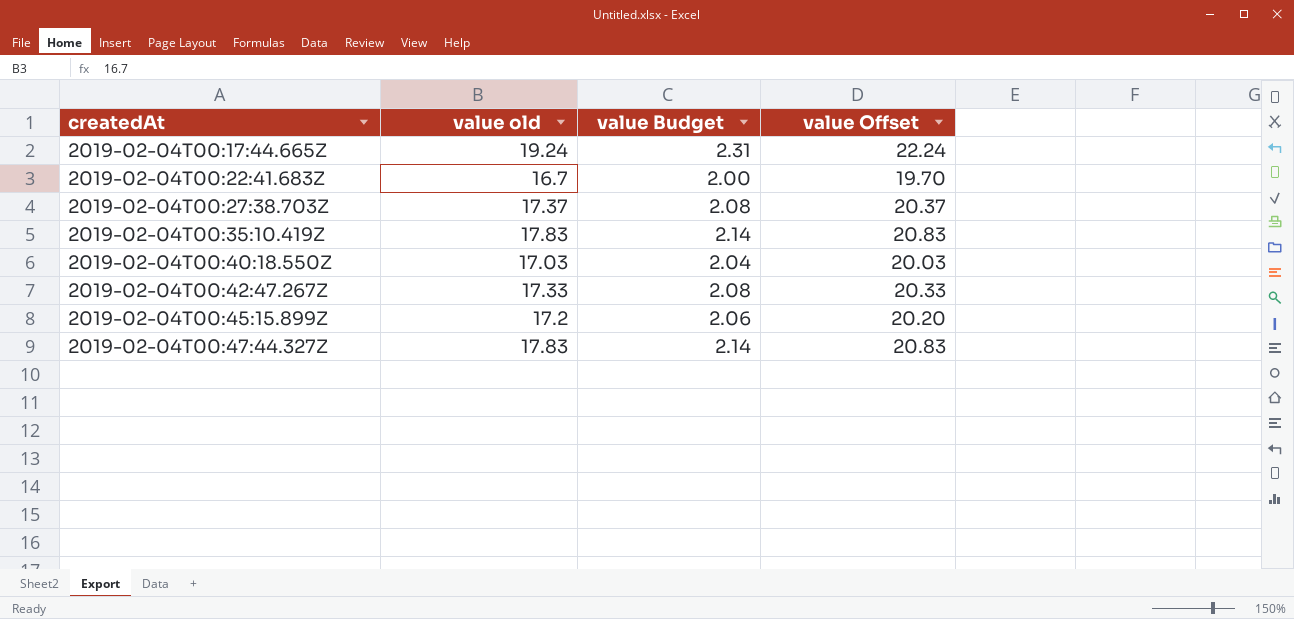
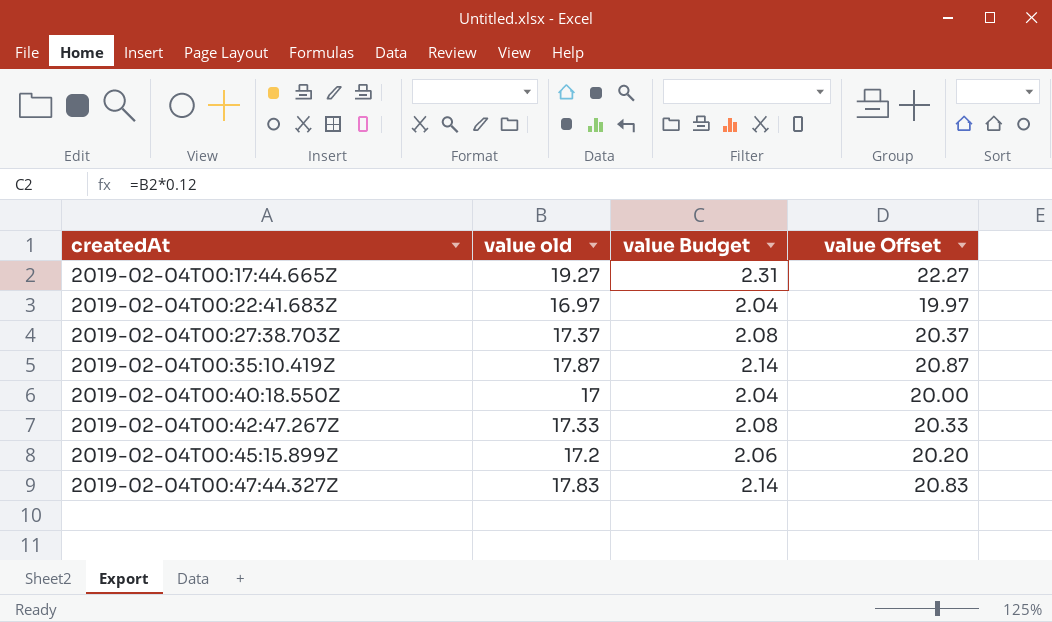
2019-02-04T00:17:44.665Z | value old: 19.24 -> 19.27
2019-02-04T00:17:44.665Z | value Offset: 22.24 -> 22.27
2019-02-04T00:22:41.683Z | value old: 16.7 -> 16.97
2019-02-04T00:22:41.683Z | value Budget: 2.00 -> 2.04
2019-02-04T00:22:41.683Z | value Offset: 19.70 -> 19.97
2019-02-04T00:35:10.419Z | value old: 17.83 -> 17.87
2019-02-04T00:35:10.419Z | value Offset: 20.83 -> 20.87
2019-02-04T00:40:18.550Z | value old: 17.03 -> 17
2019-02-04T00:40:18.550Z | value Offset: 20.03 -> 20.00

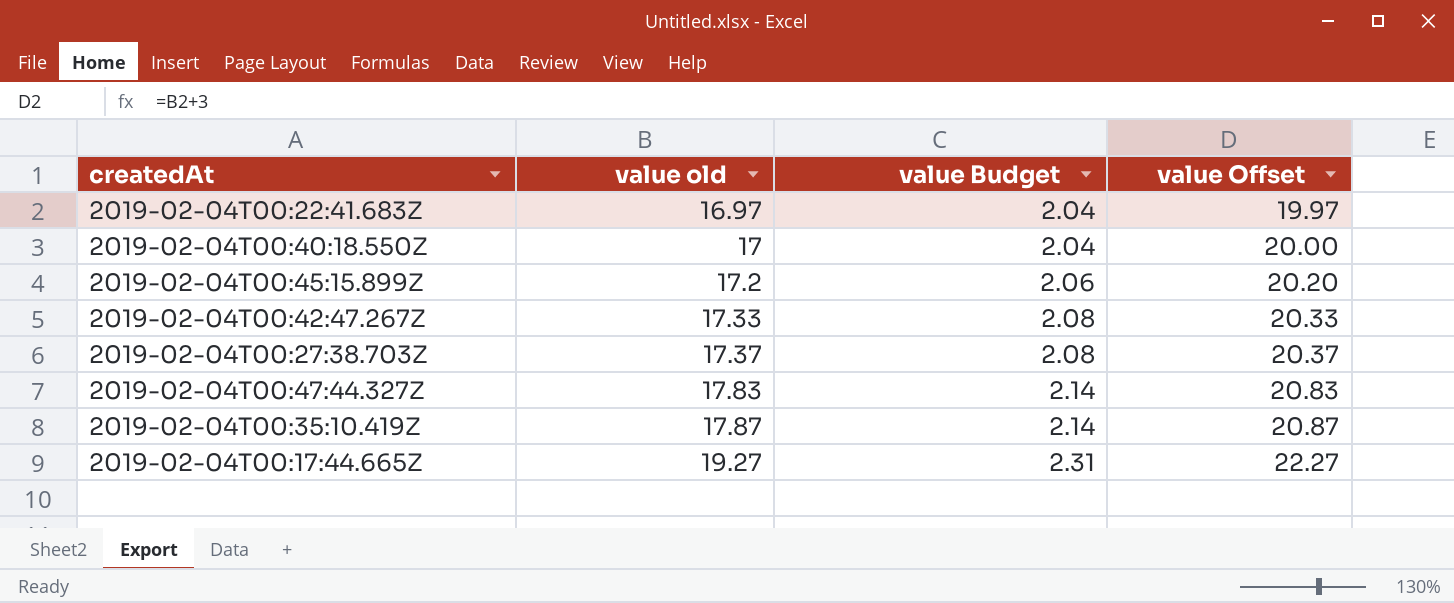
row order: createdAt ascending -> value old ascending

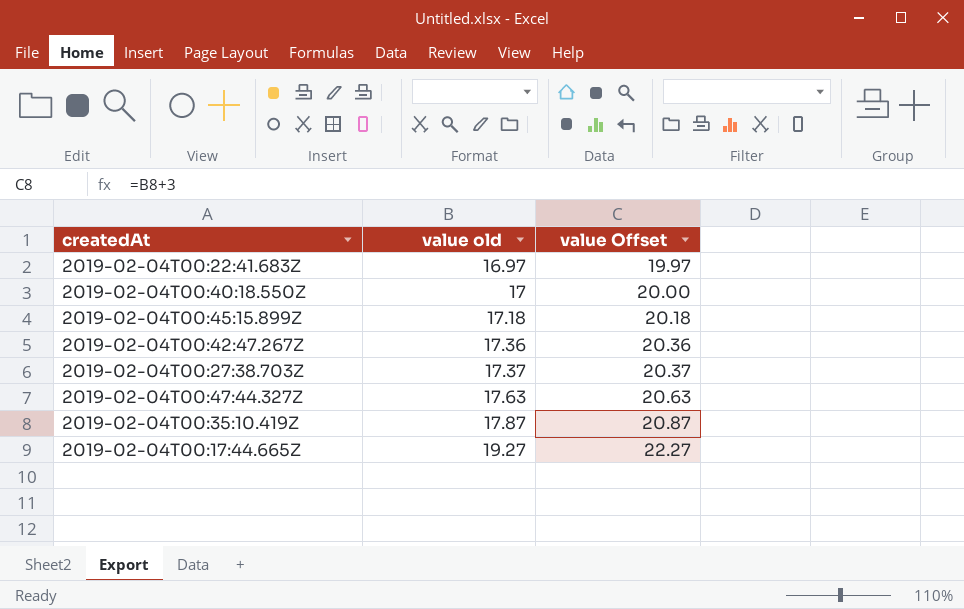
column value Budget | formula: [value old] * 0.12 -> none
2019-02-04T00:45:15.899Z | value old: 17.2 -> 17.18
2019-02-04T00:45:15.899Z | value Offset: 20.20 -> 20.18
2019-02-04T00:42:47.267Z | value old: 17.33 -> 17.36
2019-02-04T00:42:47.267Z | value Offset: 20.33 -> 20.36
2019-02-04T00:47:44.327Z | value old: 17.83 -> 17.63
2019-02-04T00:47:44.327Z | value Offset: 20.83 -> 20.63

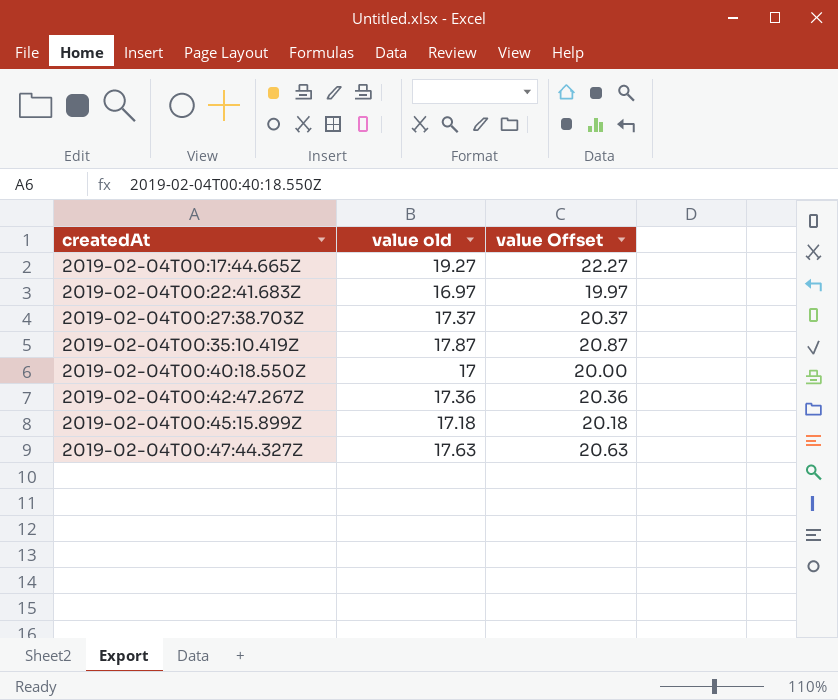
row order: value old ascending -> createdAt ascending

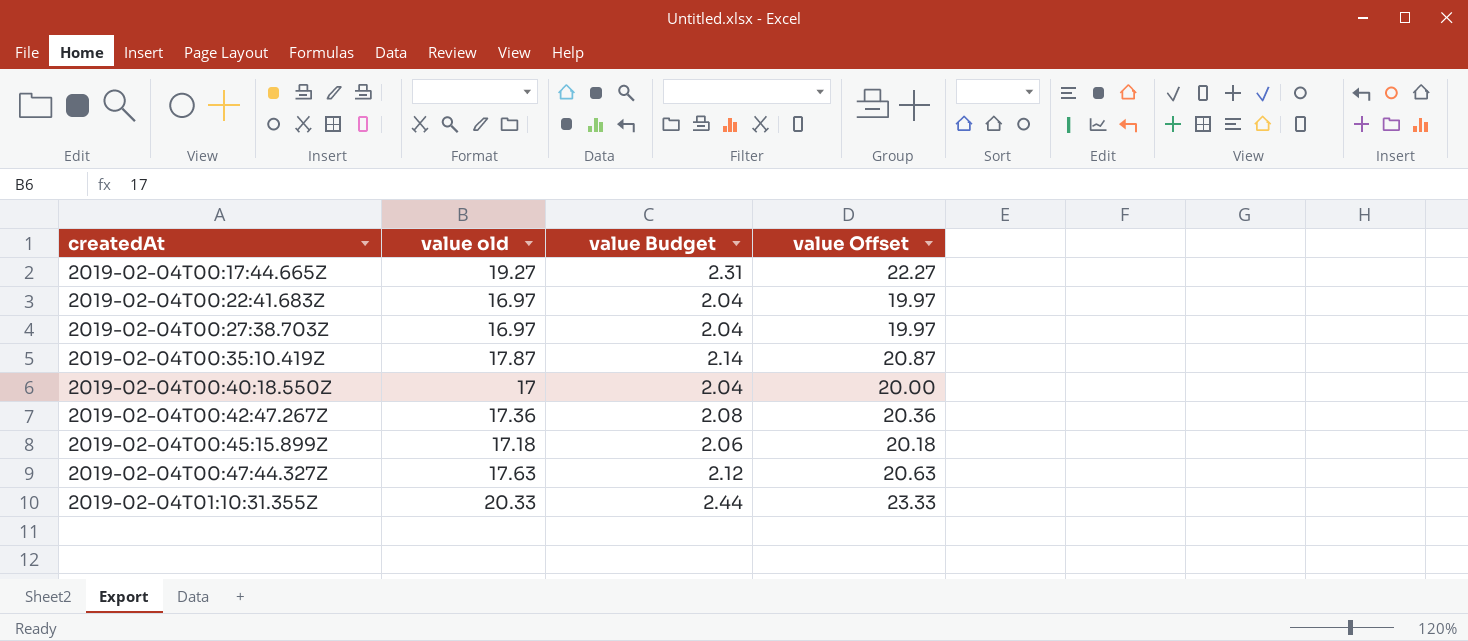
column value Budget | formula: none -> [value old] * 0.12
2019-02-04T00:27:38.703Z | value old: 17.37 -> 16.97
2019-02-04T00:27:38.703Z | value Offset: 20.37 -> 19.97
row 2019-02-04T01:10:31.355Z: none -> 20.33 | 2.44 | 23.33

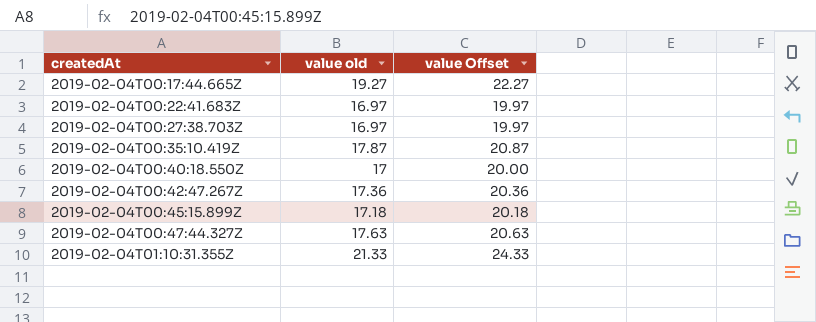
column value Budget | formula: [value old] * 0.12 -> none
2019-02-04T01:10:31.355Z | value old: 20.33 -> 21.33
2019-02-04T01:10:31.355Z | value Offset: 23.33 -> 24.33

